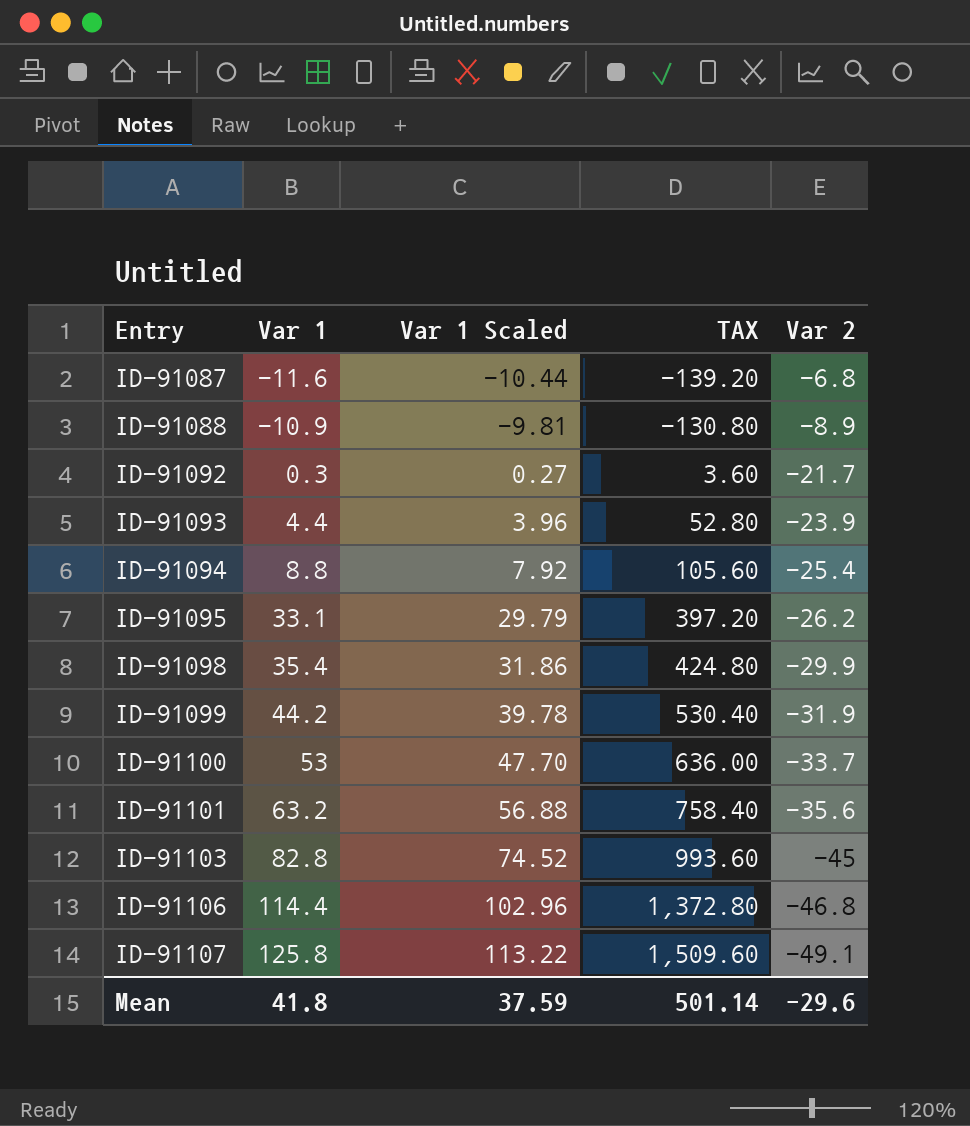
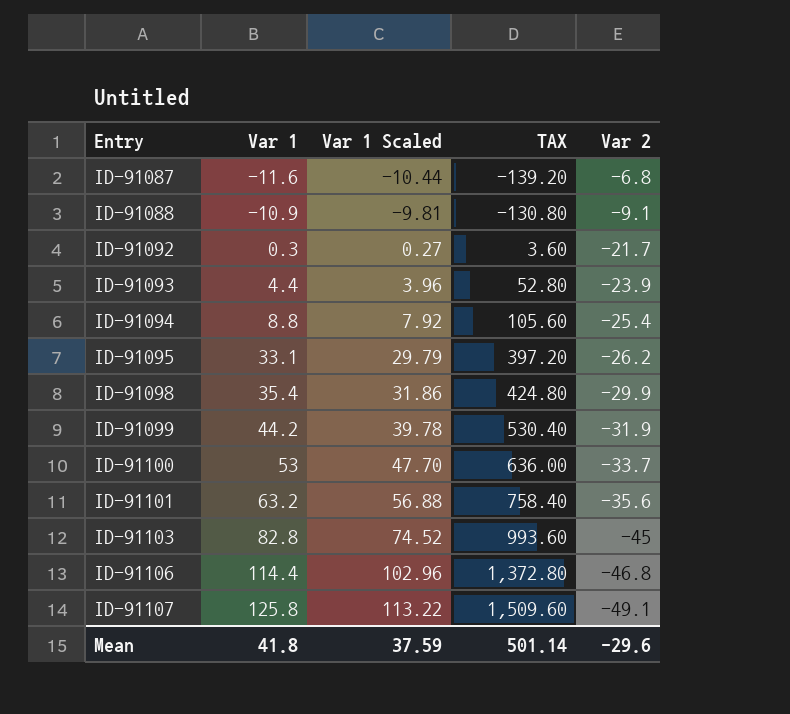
ID-91088 | Var 2: -8.9 -> -9.1

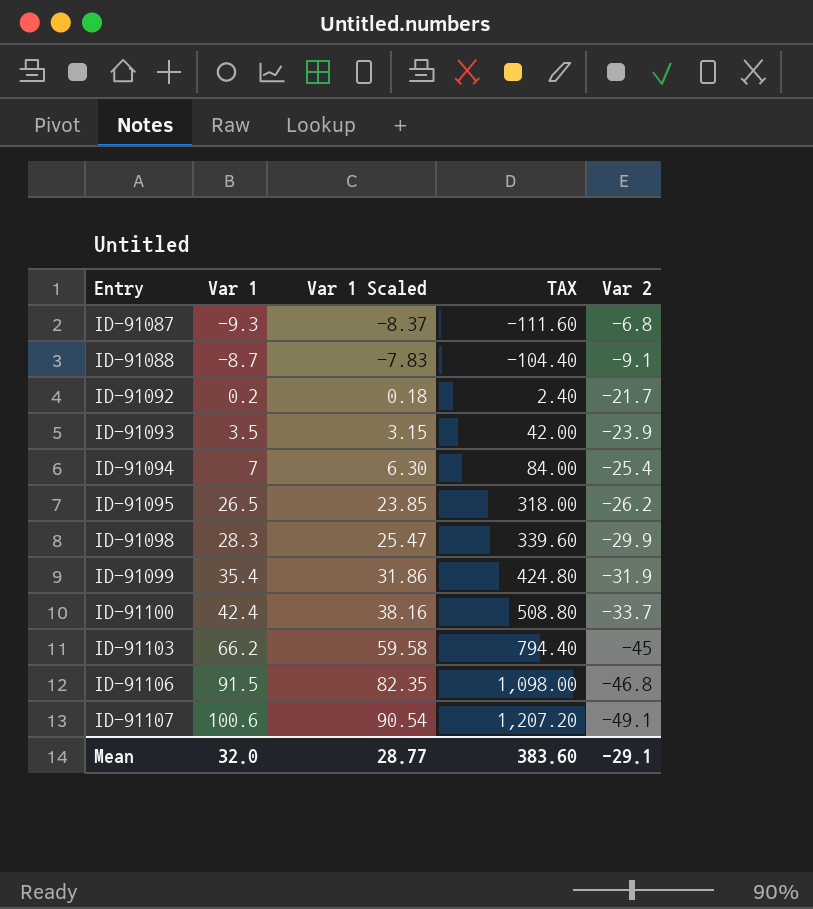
row ID-91101: 63.2 | 56.88 | 758.40 | -35.6 -> none
ID-91087 | Var 1: -11.6 -> -9.3
ID-91087 | Var 1 Scaled: -10.44 -> -8.37
ID-91087 | TAX: -139.20 -> -111.60
ID-91088 | Var 1: -10.9 -> -8.7
ID-91088 | Var 1 Scaled: -9.81 -> -7.83
ID-91088 | TAX: -130.80 -> -104.40
ID-91092 | Var 1: 0.3 -> 0.2
ID-91092 | Var 1 Scaled: 0.27 -> 0.18
ID-91092 | TAX: 3.60 -> 2.40
ID-91093 | Var 1: 4.4 -> 3.5
ID-91093 | Var 1 Scaled: 3.96 -> 3.15
ID-91093 | TAX: 52.80 -> 42.00
ID-91094 | Var 1: 8.8 -> 7
ID-91094 | Var 1 Scaled: 7.92 -> 6.30
ID-91094 | TAX: 105.60 -> 84.00
ID-91095 | Var 1: 33.1 -> 26.5
ID-91095 | Var 1 Scaled: 29.79 -> 23.85
ID-91095 | TAX: 397.20 -> 318.00
ID-91098 | Var 1: 35.4 -> 28.3
ID-91098 | Var 1 Scaled: 31.86 -> 25.47
ID-91098 | TAX: 424.80 -> 339.60
ID-91099 | Var 1: 44.2 -> 35.4
ID-91099 | Var 1 Scaled: 39.78 -> 31.86
ID-91099 | TAX: 530.40 -> 424.80
ID-91100 | Var 1: 53 -> 42.4
ID-91100 | Var 1 Scaled: 47.70 -> 38.16
ID-91100 | TAX: 636.00 -> 508.80
ID-91103 | Var 1: 82.8 -> 66.2
ID-91103 | Var 1 Scaled: 74.52 -> 59.58
ID-91103 | TAX: 993.60 -> 794.40
ID-91106 | Var 1: 114.4 -> 91.5
ID-91106 | Var 1 Scaled: 102.96 -> 82.35
ID-91106 | TAX: 1,372.80 -> 1,098.00
ID-91107 | Var 1: 125.8 -> 100.6
ID-91107 | Var 1 Scaled: 113.22 -> 90.54
ID-91107 | TAX: 1,509.60 -> 1,207.20
Mean | Var 1: 41.8 -> 32.0
Mean | Var 1 Scaled: 37.59 -> 28.77
Mean | TAX: 501.14 -> 383.60
Mean | Var 2: -29.6 -> -29.1

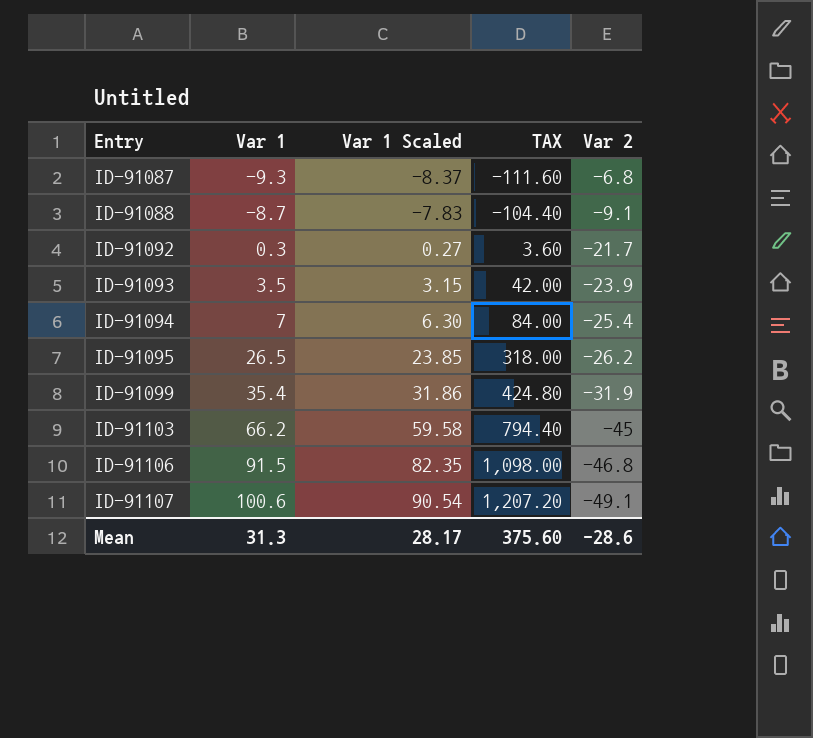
row ID-91098: 28.3 | 25.47 | 339.60 | -29.9 -> none
row ID-91100: 42.4 | 38.16 | 508.80 | -33.7 -> none
ID-91092 | Var 1: 0.2 -> 0.3
ID-91092 | Var 1 Scaled: 0.18 -> 0.27
ID-91092 | TAX: 2.40 -> 3.60
Mean | Var 1: 32.0 -> 31.3
Mean | Var 1 Scaled: 28.77 -> 28.17
Mean | TAX: 383.60 -> 375.60
Mean | Var 2: -29.1 -> -28.6

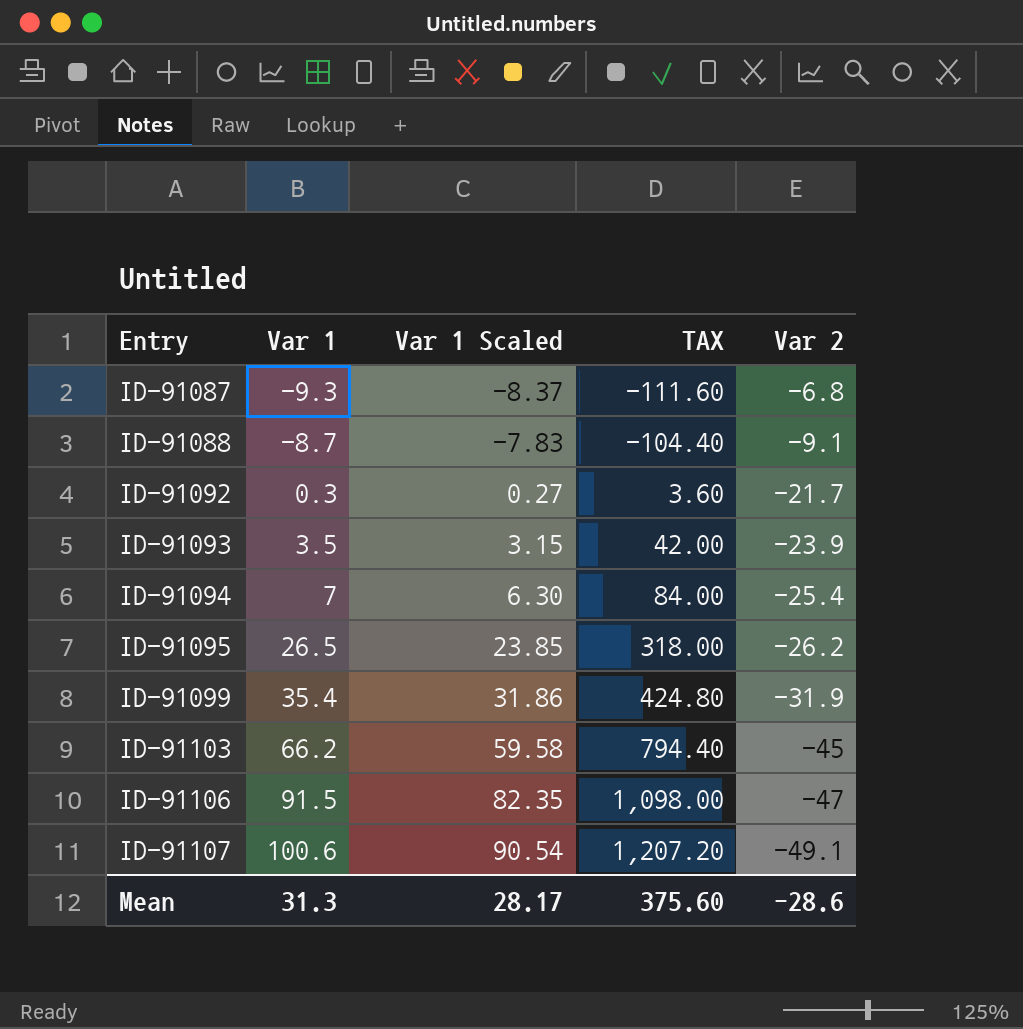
ID-91106 | Var 2: -46.8 -> -47

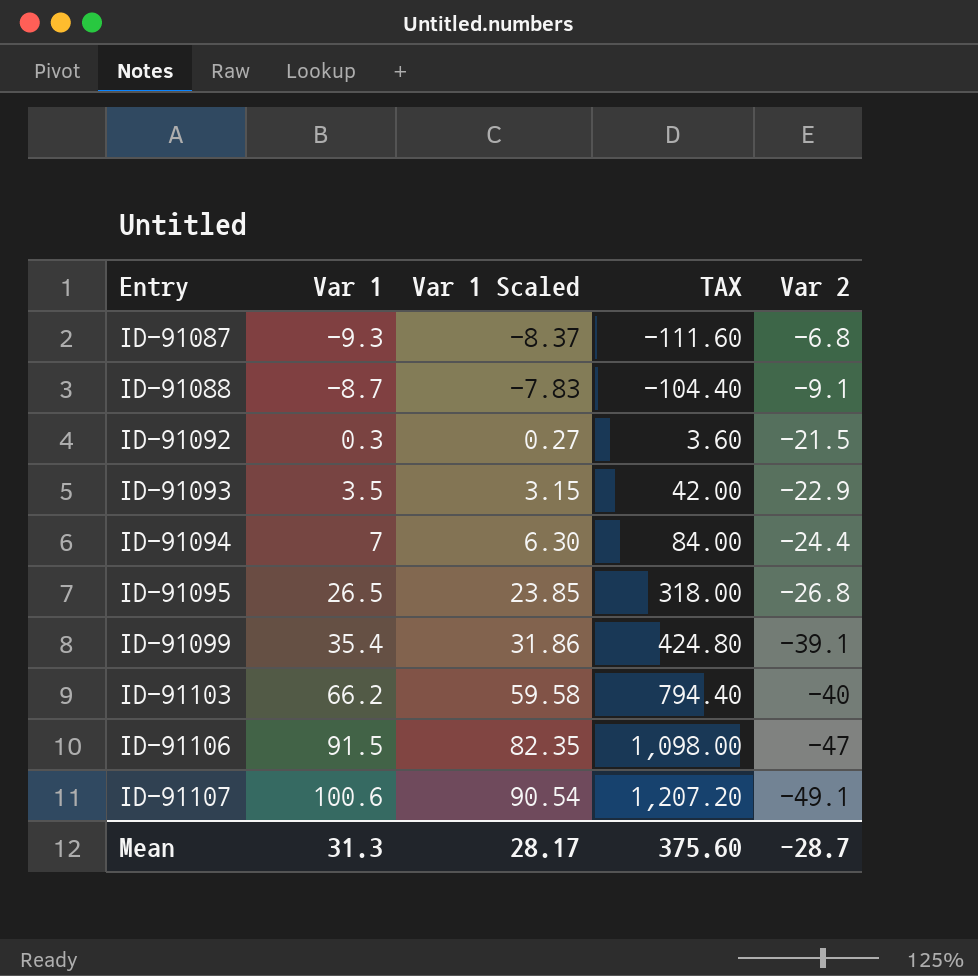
ID-91092 | Var 2: -21.7 -> -21.5
ID-91093 | Var 2: -23.9 -> -22.9
ID-91094 | Var 2: -25.4 -> -24.4
ID-91095 | Var 2: -26.2 -> -26.8
ID-91099 | Var 2: -31.9 -> -39.1
ID-91103 | Var 2: -45 -> -40
Mean | Var 2: -28.6 -> -28.7

